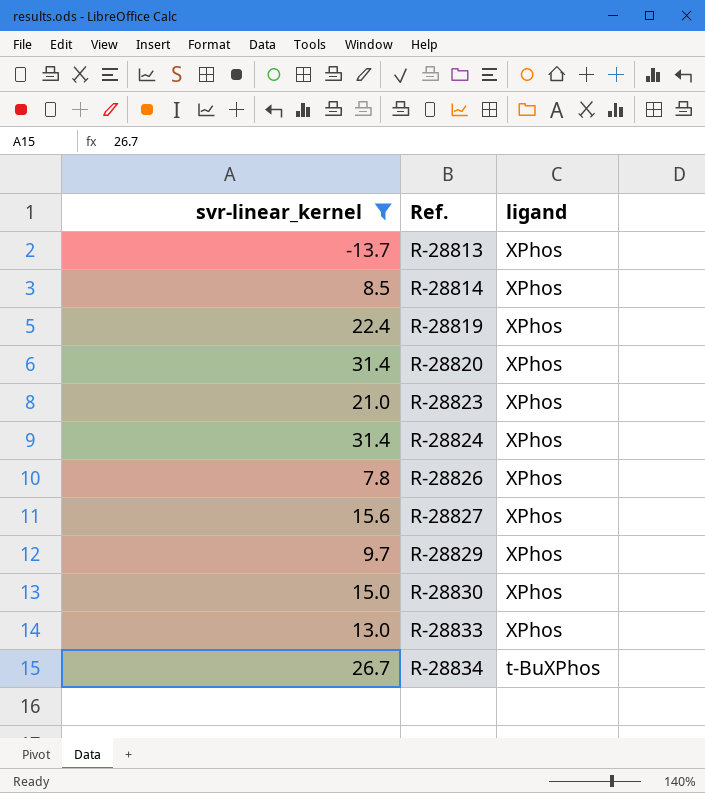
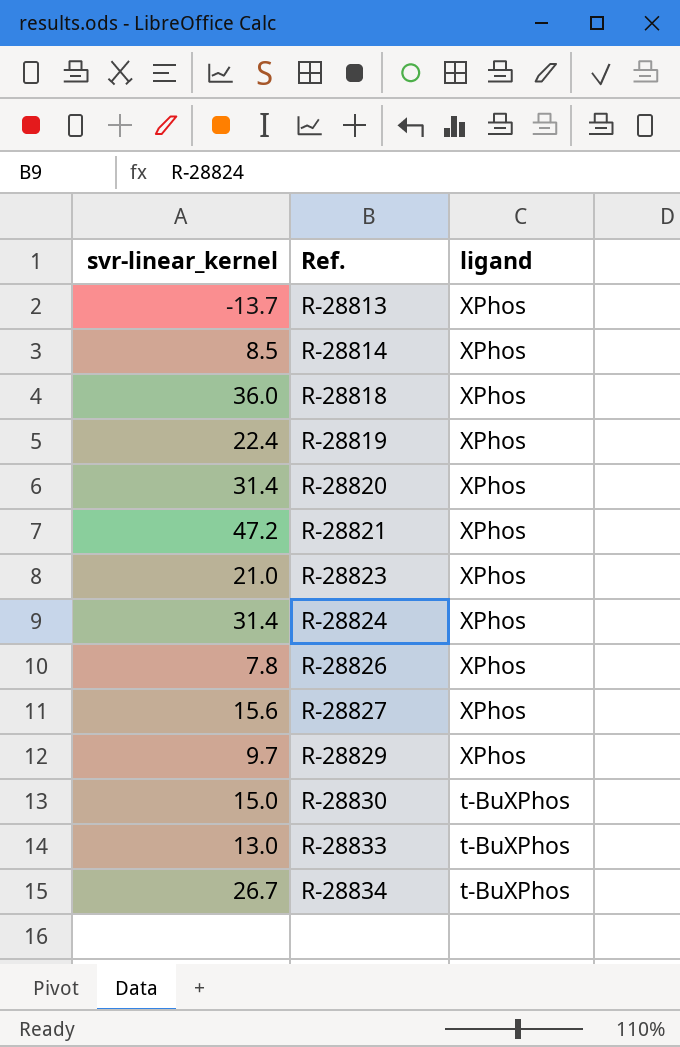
filter: svr-linear_kernel <= 31.4 -> none
R-28830 | ligand: XPhos -> t-BuXPhos
R-28833 | ligand: XPhos -> t-BuXPhos

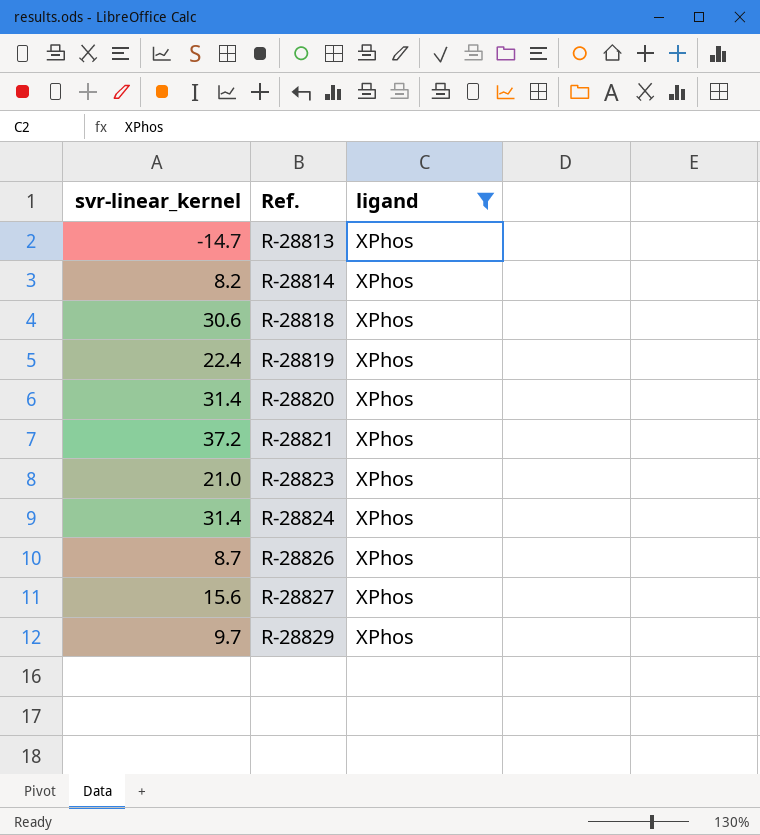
filter: none -> ligand = XPhos
R-28813 | svr-linear_kernel: -13.7 -> -14.7
R-28814 | svr-linear_kernel: 8.5 -> 8.2
R-28818 | svr-linear_kernel: 36.0 -> 30.6
R-28821 | svr-linear_kernel: 47.2 -> 37.2
R-28826 | svr-linear_kernel: 7.8 -> 8.7

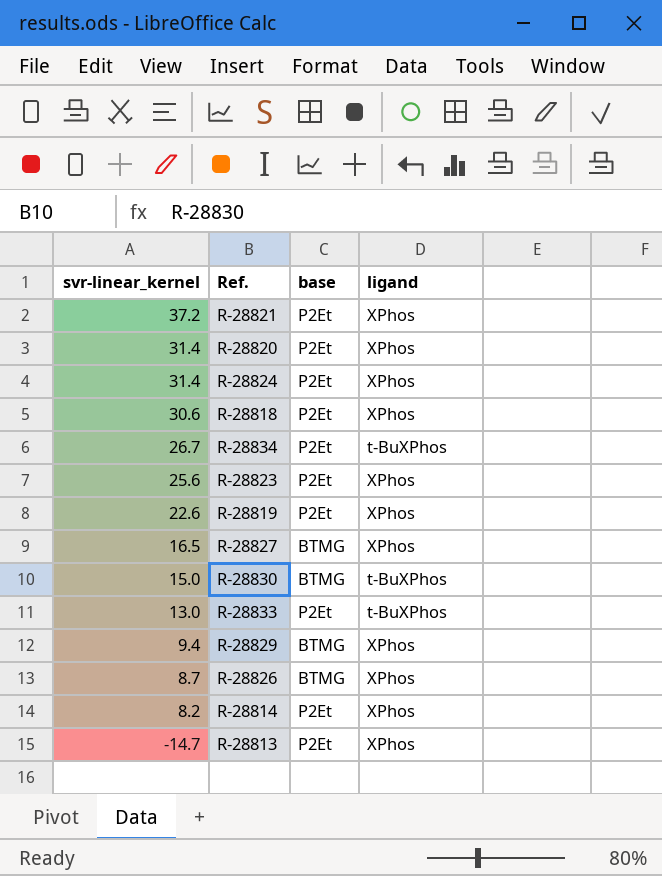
filter: ligand = XPhos -> none
row order: Ref. ascending -> svr-linear_kernel descending
column base | position: none -> 3
R-28823 | svr-linear_kernel: 21.0 -> 25.6
R-28819 | svr-linear_kernel: 22.4 -> 22.6
R-28827 | svr-linear_kernel: 15.6 -> 16.5
R-28829 | svr-linear_kernel: 9.7 -> 9.4

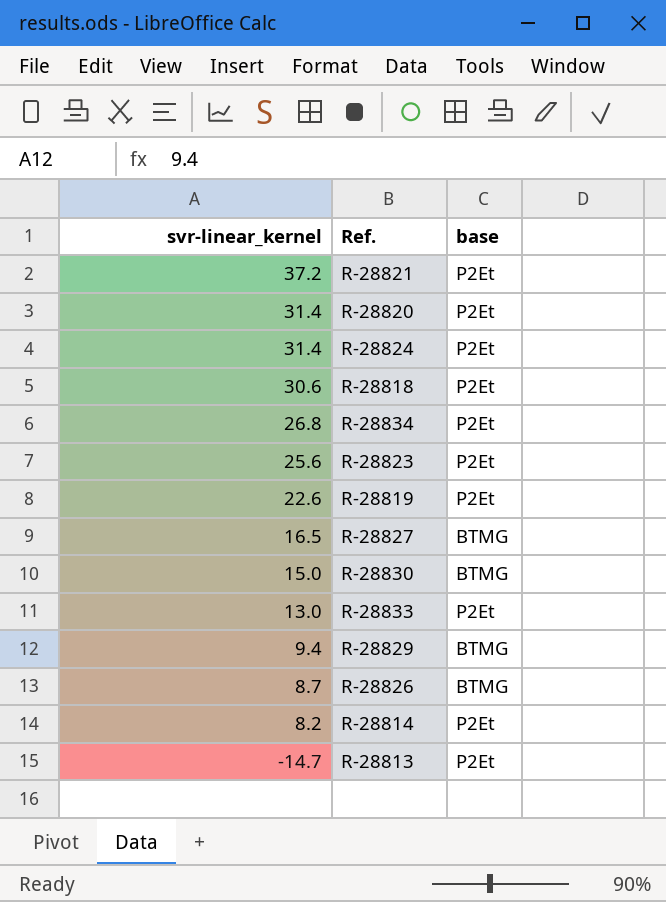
column ligand | position: 4 -> none
R-28834 | svr-linear_kernel: 26.7 -> 26.8

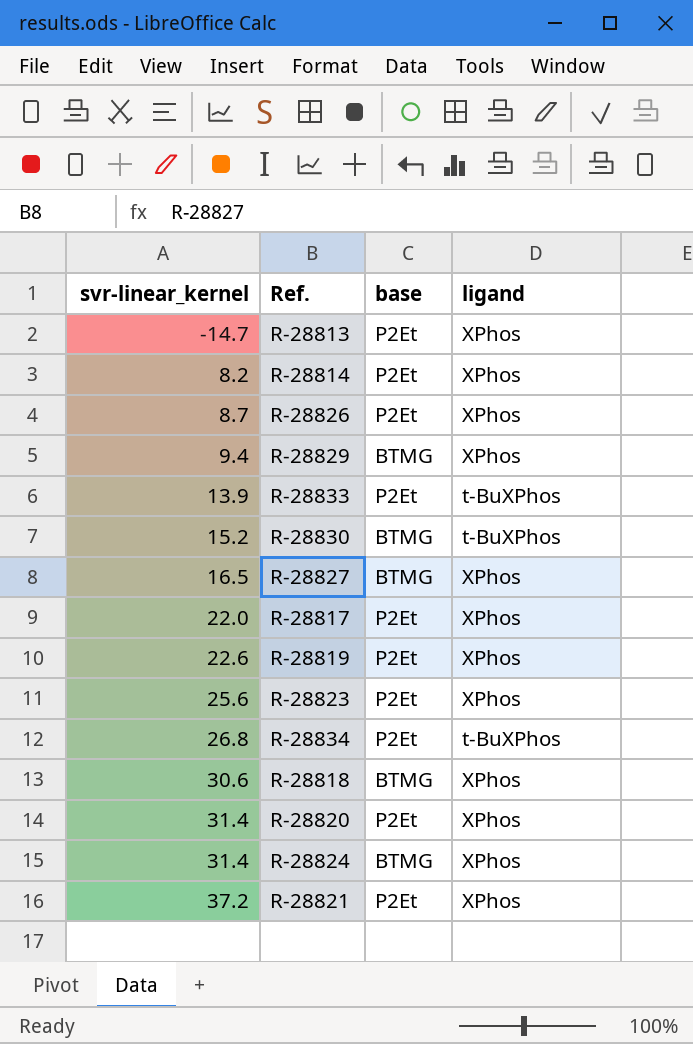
row order: svr-linear_kernel descending -> svr-linear_kernel ascending
column ligand | position: none -> 4
R-28826 | base: BTMG -> P2Et
R-28833 | svr-linear_kernel: 13.0 -> 13.9
R-28830 | svr-linear_kernel: 15.0 -> 15.2
row R-28817: none -> 22.0 | P2Et | XPhos
R-28818 | base: P2Et -> BTMG
R-28824 | base: P2Et -> BTMG

